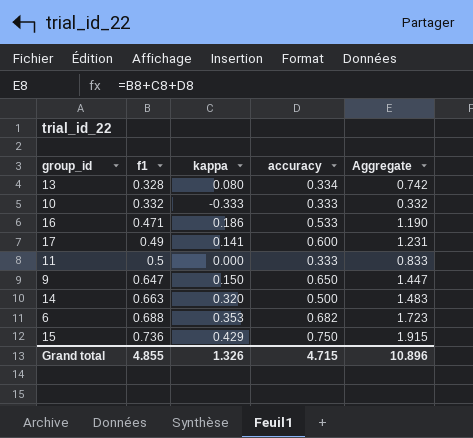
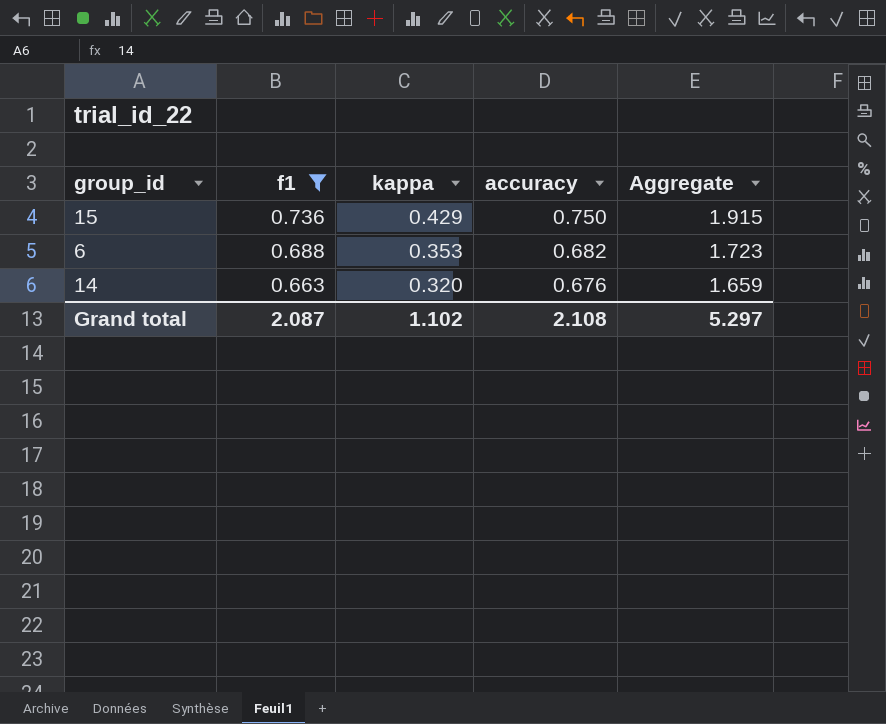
filter: none -> f1 >= 0.663
row order: f1 ascending -> f1 descending
14 | accuracy: 0.500 -> 0.676
14 | Aggregate: 1.483 -> 1.659
Grand total | f1: 4.855 -> 2.087
Grand total | kappa: 1.326 -> 1.102
Grand total | accuracy: 4.715 -> 2.108
Grand total | Aggregate: 10.896 -> 5.297

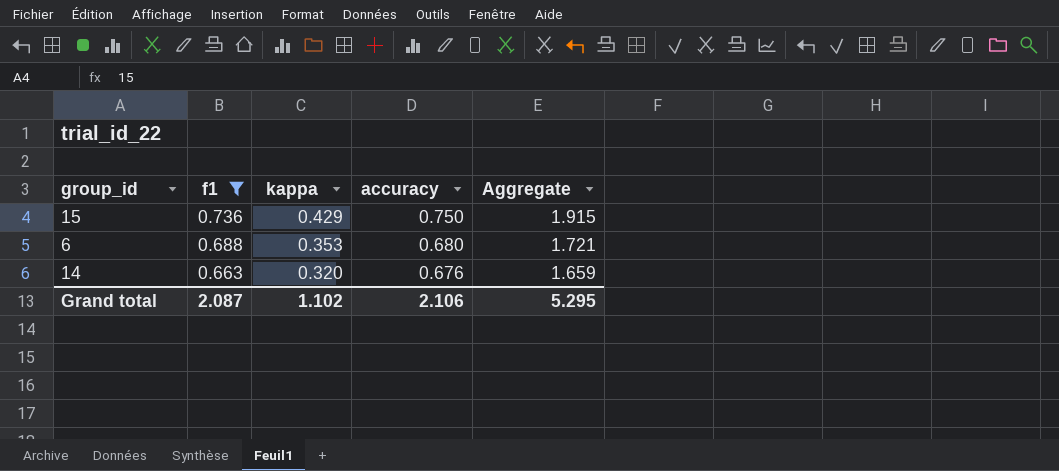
6 | accuracy: 0.682 -> 0.680
6 | Aggregate: 1.723 -> 1.721
Grand total | accuracy: 2.108 -> 2.106
Grand total | Aggregate: 5.297 -> 5.295

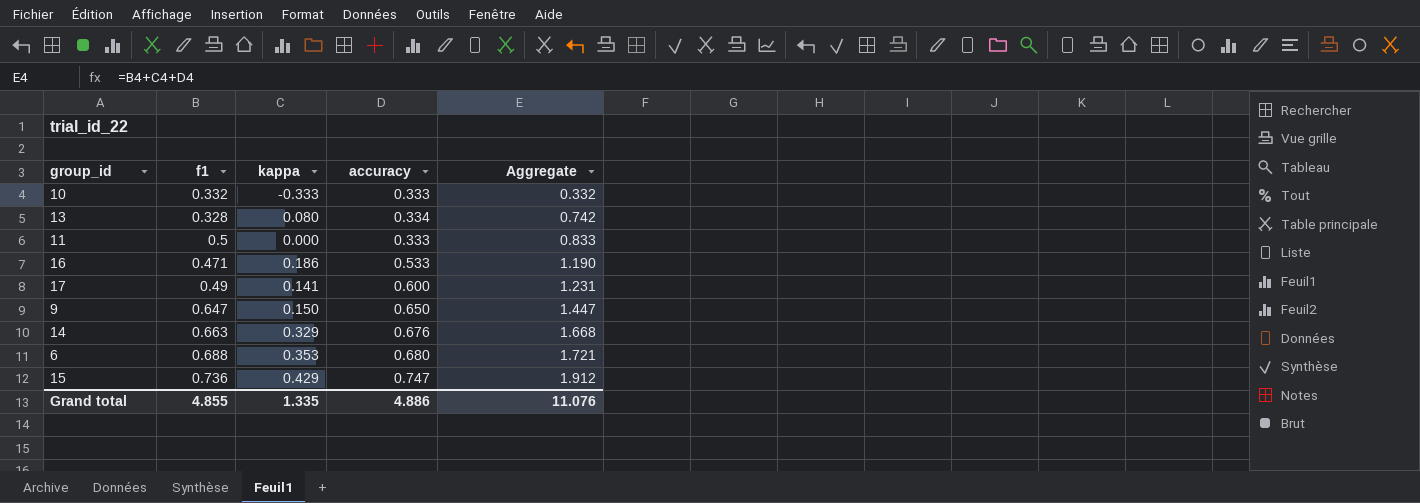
filter: f1 >= 0.663 -> none
row order: f1 descending -> Aggregate ascending
14 | kappa: 0.320 -> 0.329
14 | Aggregate: 1.659 -> 1.668
15 | accuracy: 0.750 -> 0.747
15 | Aggregate: 1.915 -> 1.912
Grand total | f1: 2.087 -> 4.855
Grand total | kappa: 1.102 -> 1.335
Grand total | accuracy: 2.106 -> 4.886
Grand total | Aggregate: 5.295 -> 11.076

